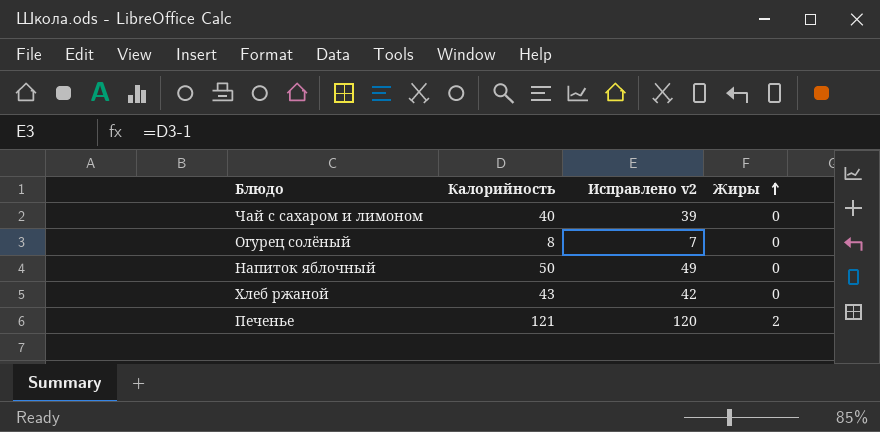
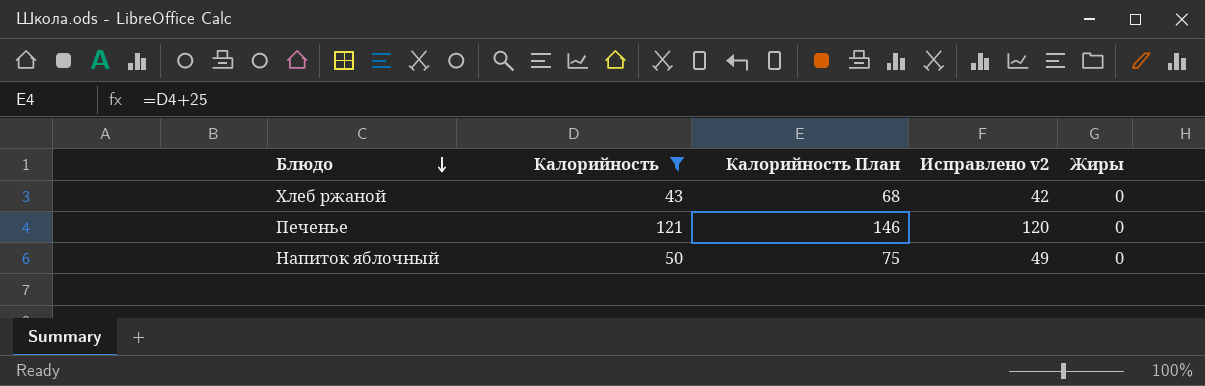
filter: none -> Калорийность >= 43
row order: Жиры ascending -> Блюдо descending
column Калорийность План | formula: none -> [Калорийность] + 25
Печенье | Жиры: 2 -> 0

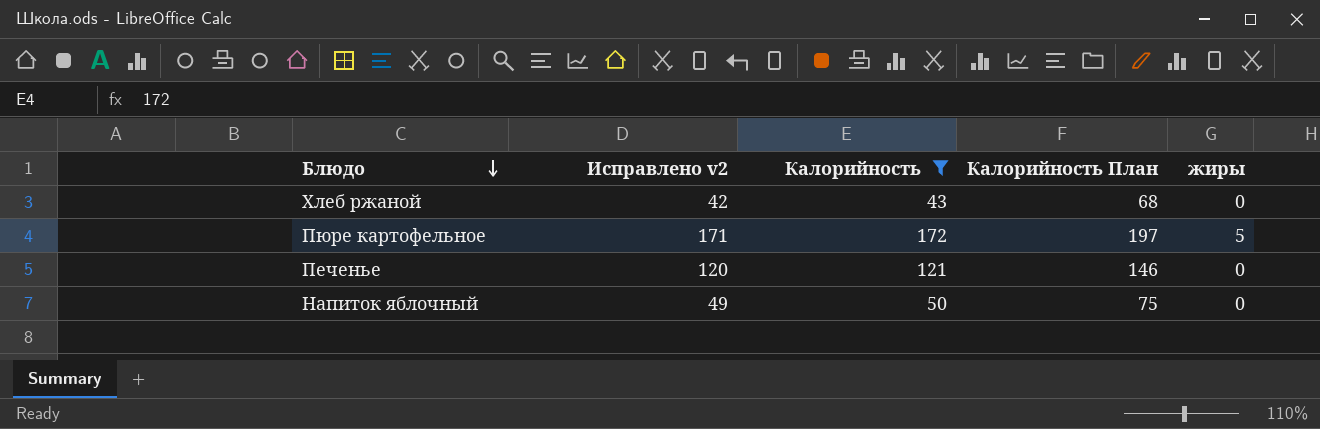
column Исправлено v2 | position: 4 -> 2
column name: Жиры -> жиры
row Пюре картофельное: none -> 171 | 172 | 197 | 5

